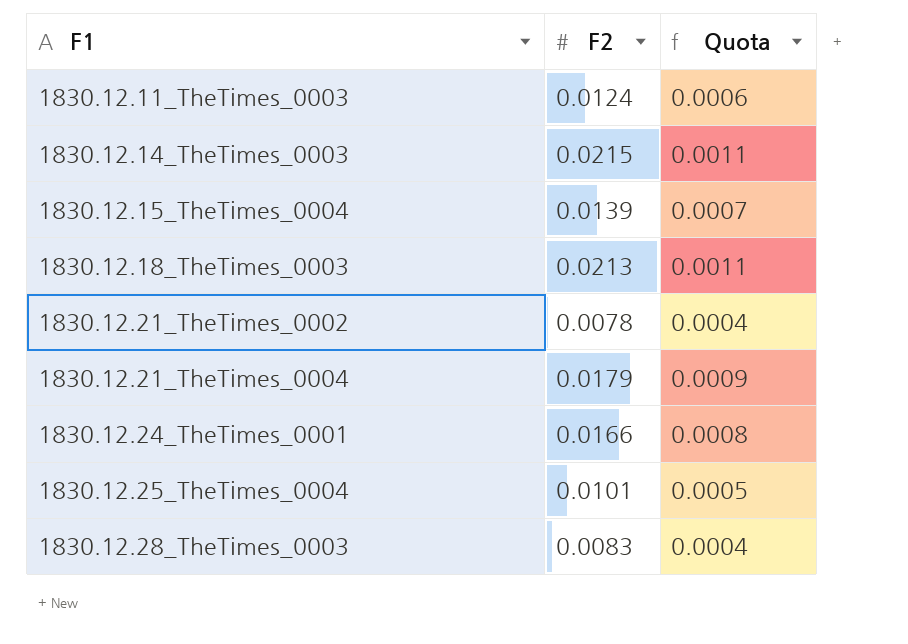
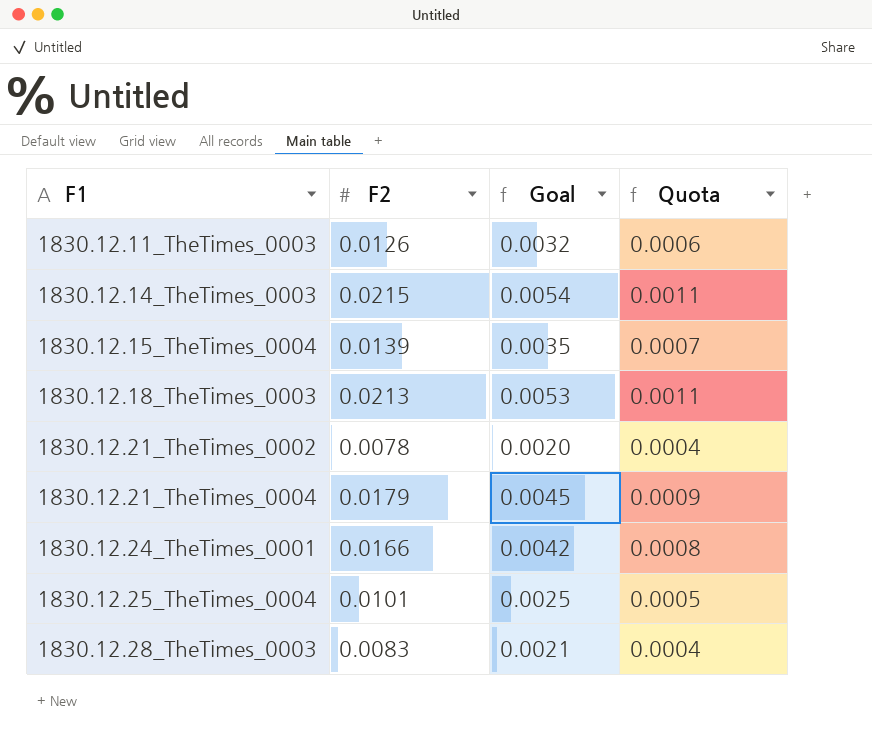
column Goal | formula: none -> [F2] * 0.25
1830.12.11_TheTimes_0003 | F2: 0.0124 -> 0.0126

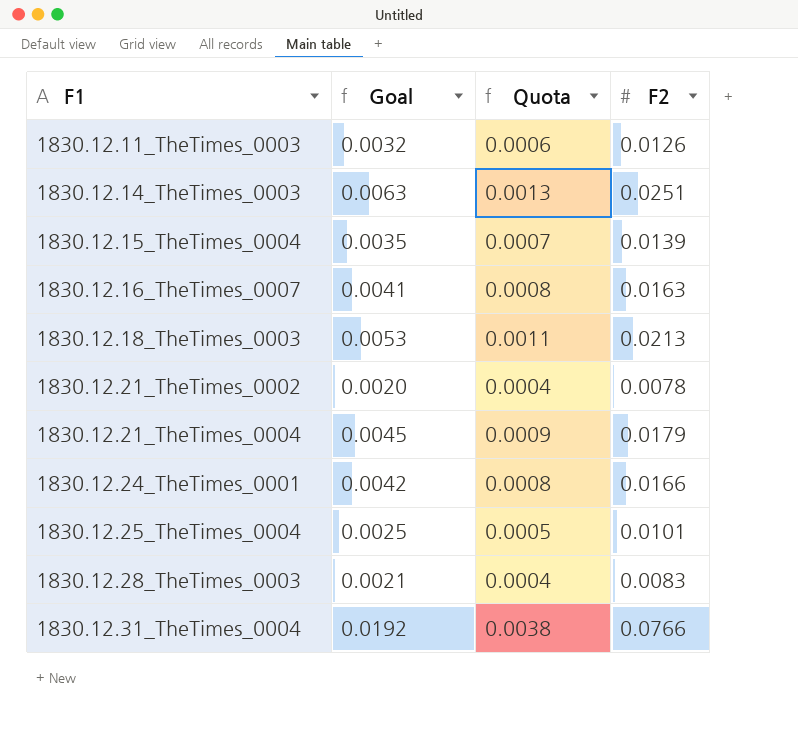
column F2 | position: 2 -> 4
1830.12.14_TheTimes_0003 | Goal: 0.0054 -> 0.0063
1830.12.14_TheTimes_0003 | Quota: 0.0011 -> 0.0013
1830.12.14_TheTimes_0003 | F2: 0.0215 -> 0.0251
row 1830.12.16_TheTimes_0007: none -> 0.0041 | 0.0008 | 0.0163
row 1830.12.31_TheTimes_0004: none -> 0.0192 | 0.0038 | 0.0766

